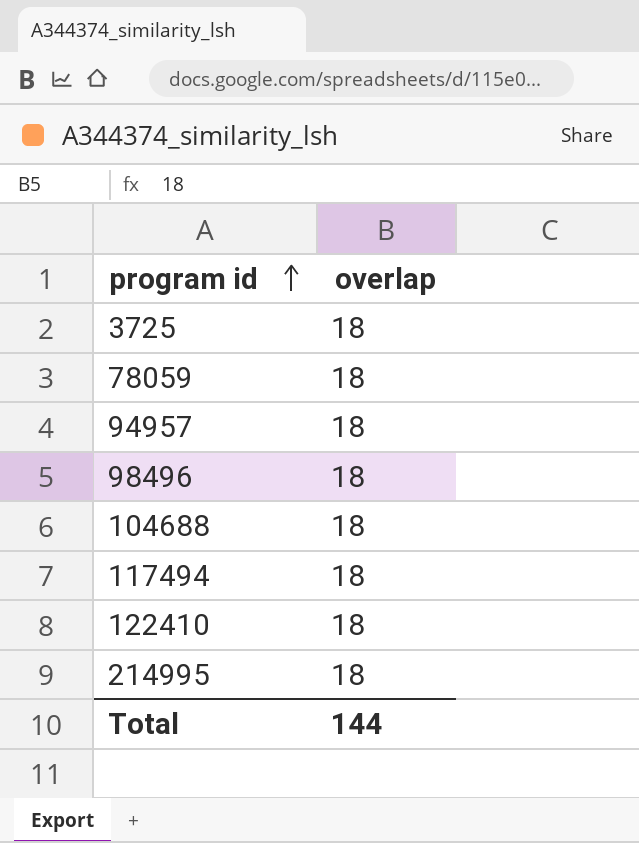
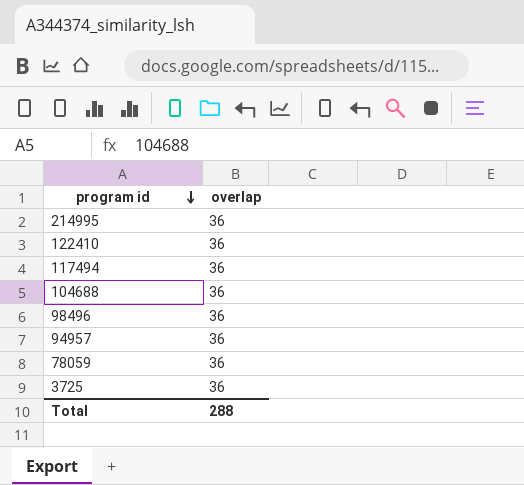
row order: program id ascending -> program id descending
214995 | overlap: 18 -> 36
122410 | overlap: 18 -> 36
117494 | overlap: 18 -> 36
104688 | overlap: 18 -> 36
98496 | overlap: 18 -> 36
94957 | overlap: 18 -> 36
78059 | overlap: 18 -> 36
3725 | overlap: 18 -> 36
Total | overlap: 144 -> 288

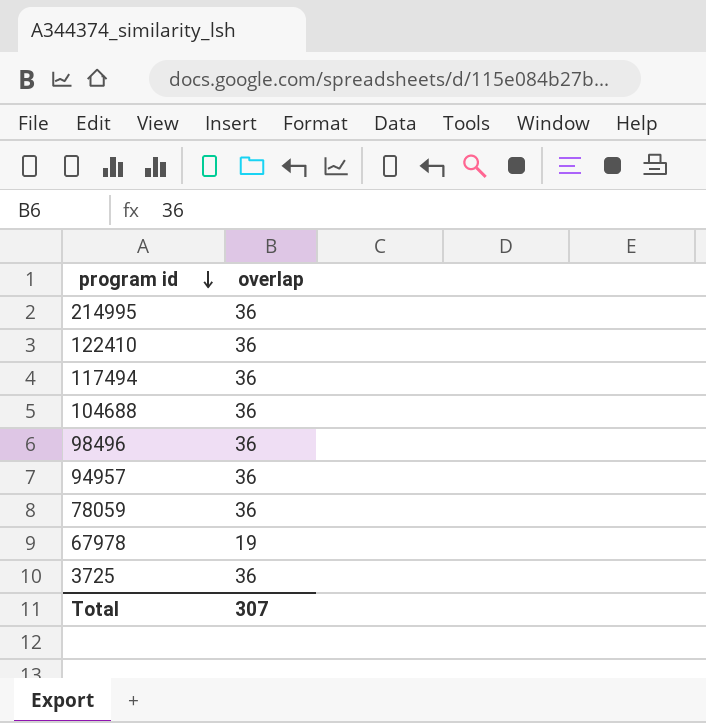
row 67978: none -> 19
Total | overlap: 288 -> 307

